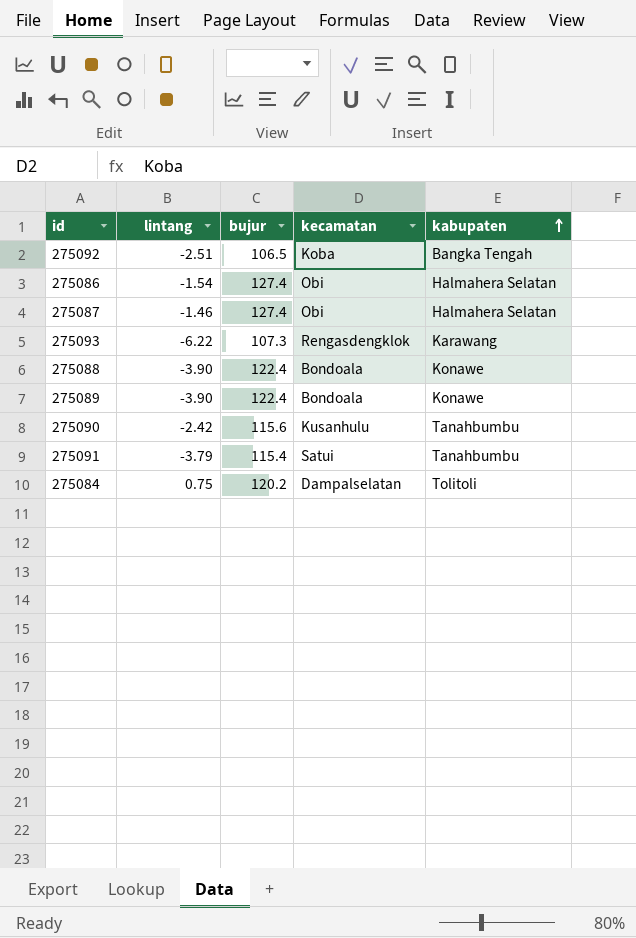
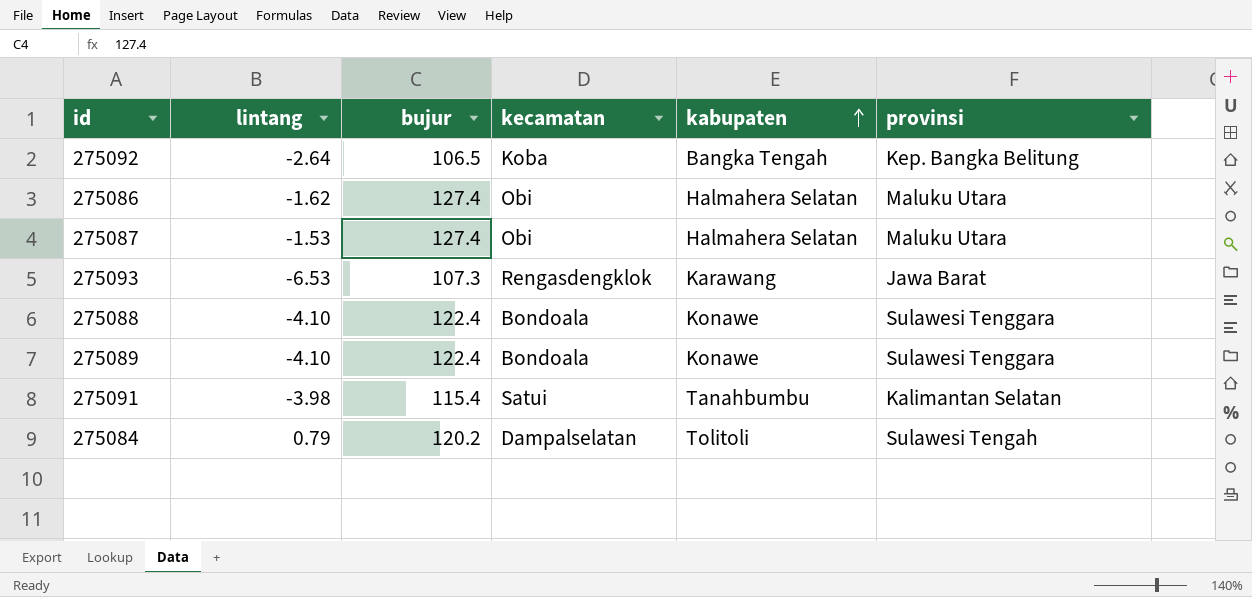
column provinsi | position: none -> 6
row 275090: -2.42 | 115.6 | Kusanhulu | Tanahbumbu -> none
275092 | lintang: -2.51 -> -2.64
275086 | lintang: -1.54 -> -1.62
275087 | lintang: -1.46 -> -1.53
275093 | lintang: -6.22 -> -6.53
275088 | lintang: -3.90 -> -4.10
275089 | lintang: -3.90 -> -4.10
275091 | lintang: -3.79 -> -3.98
275084 | lintang: 0.75 -> 0.79

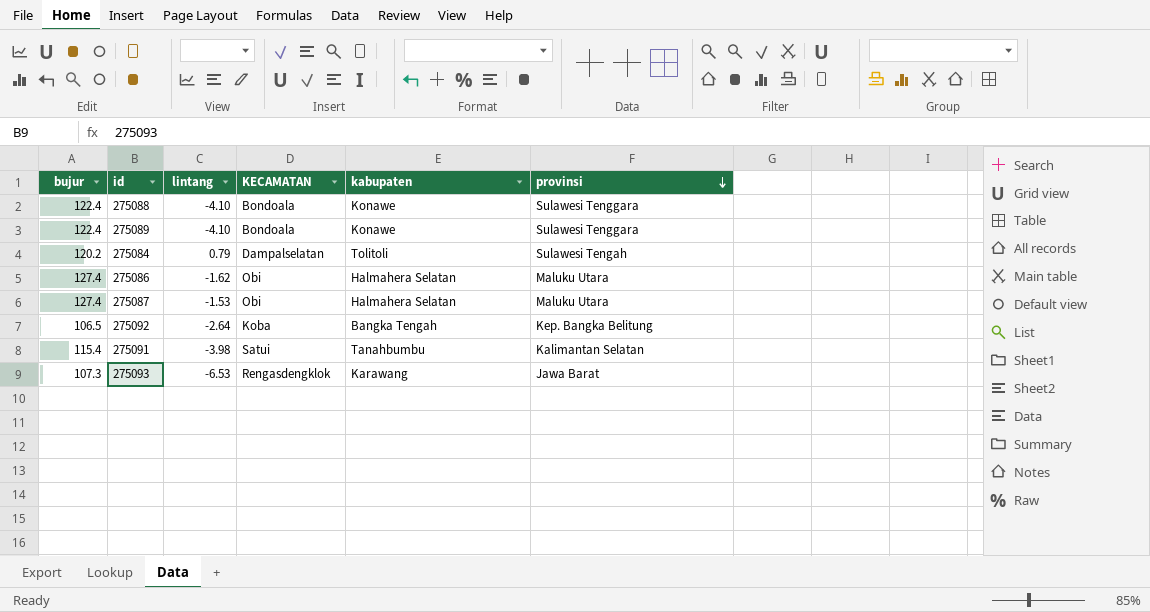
row order: kabupaten ascending -> provinsi descending
column bujur | position: 3 -> 1
column name: kecamatan -> KECAMATAN

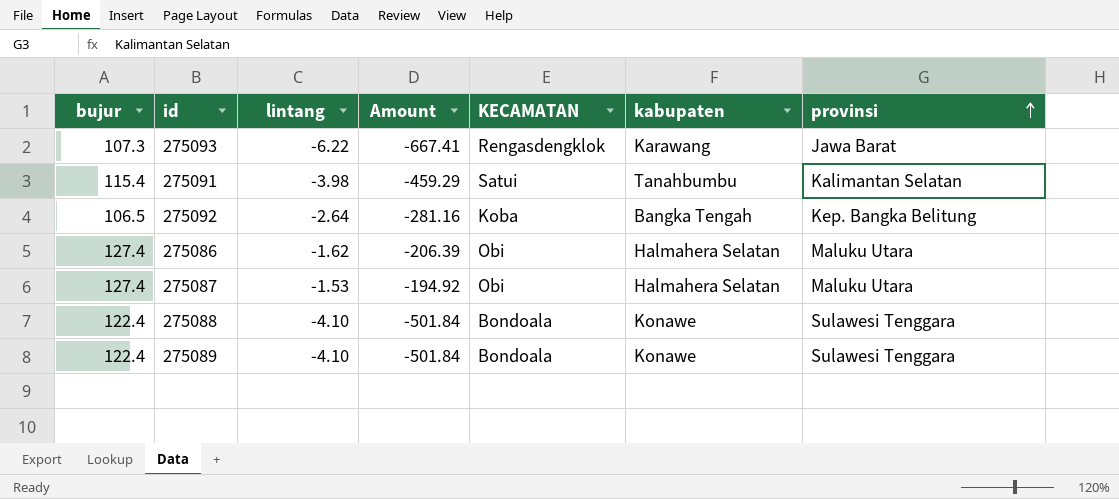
row order: provinsi descending -> provinsi ascending
column Amount | formula: none -> [bujur] * [lintang]
row 275084: 120.2 | 0.79 | Dampalselatan | Tolitoli | Sulawesi Tengah -> none
275093 | lintang: -6.53 -> -6.22

